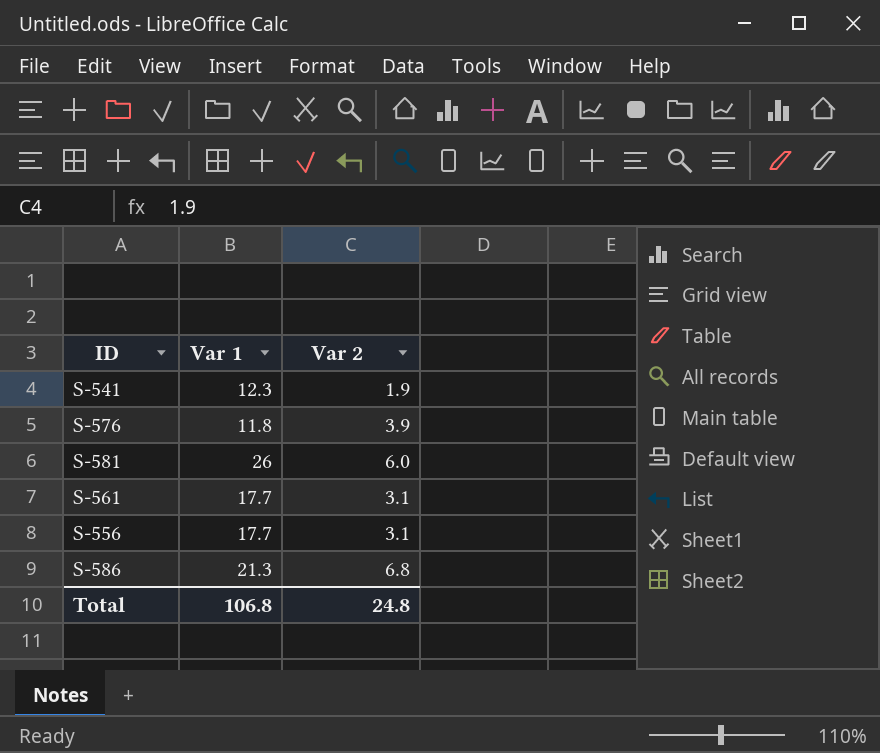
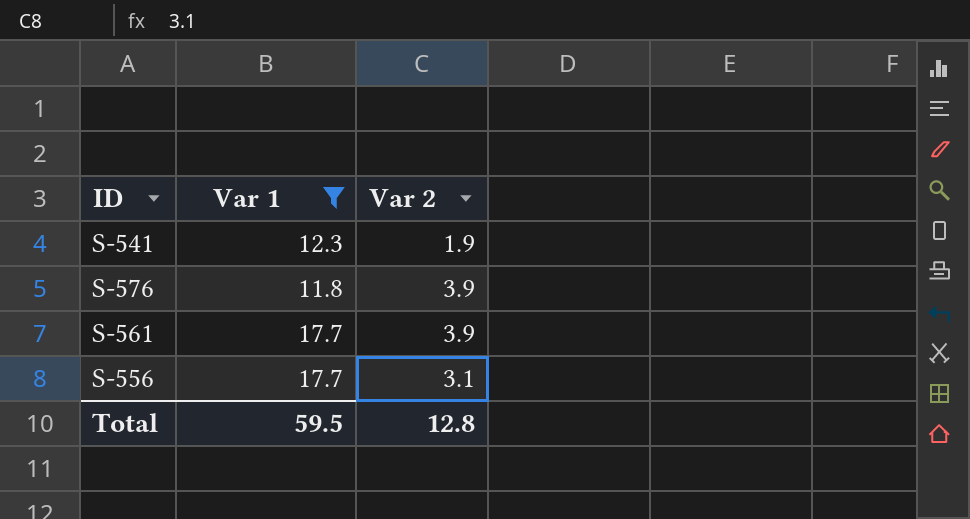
filter: none -> Var 1 <= 17.7
S-561 | Var 2: 3.1 -> 3.9
Total | Var 1: 106.8 -> 59.5
Total | Var 2: 24.8 -> 12.8

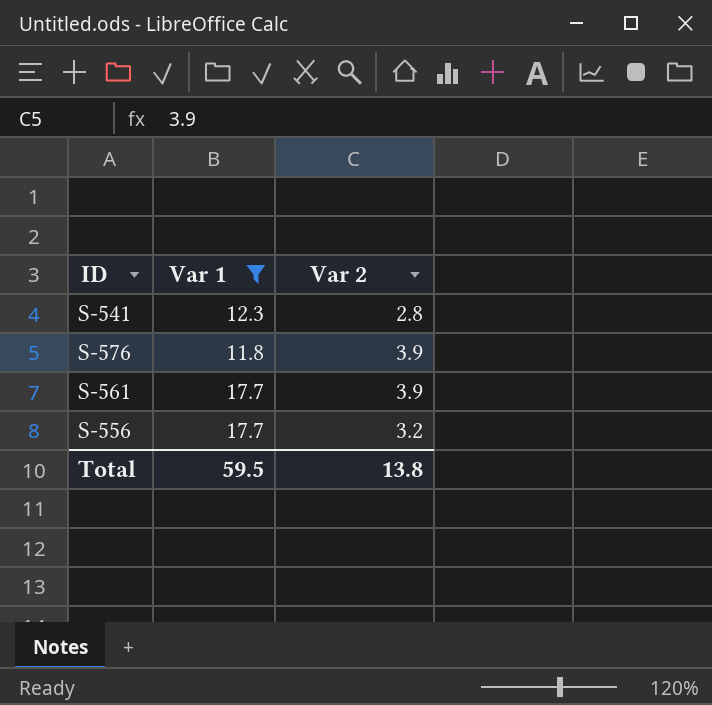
S-541 | Var 2: 1.9 -> 2.8
S-556 | Var 2: 3.1 -> 3.2
Total | Var 2: 12.8 -> 13.8

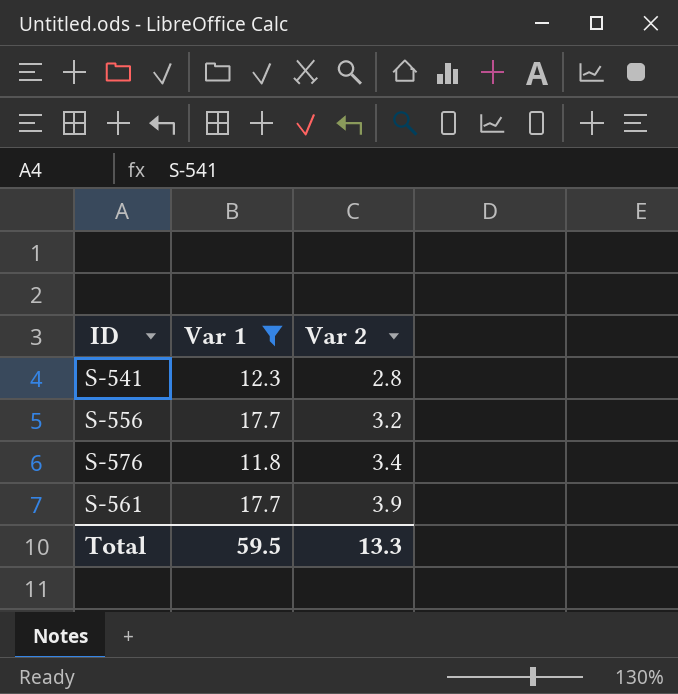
row order: none -> Var 2 ascending
S-576 | Var 2: 3.9 -> 3.4
Total | Var 2: 13.8 -> 13.3

